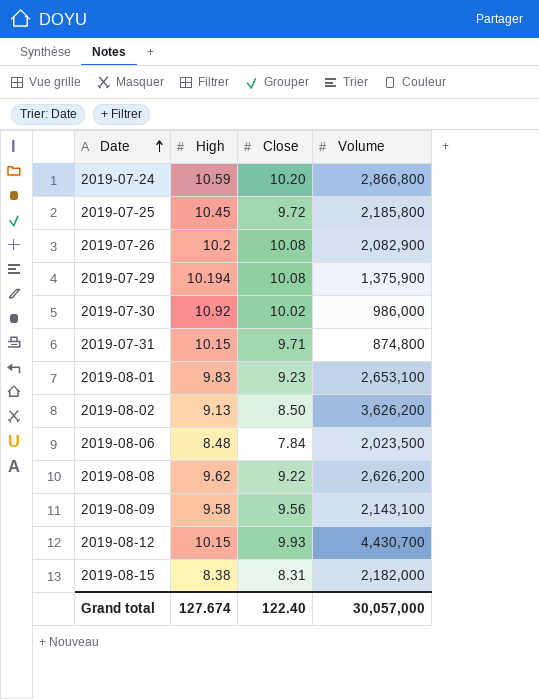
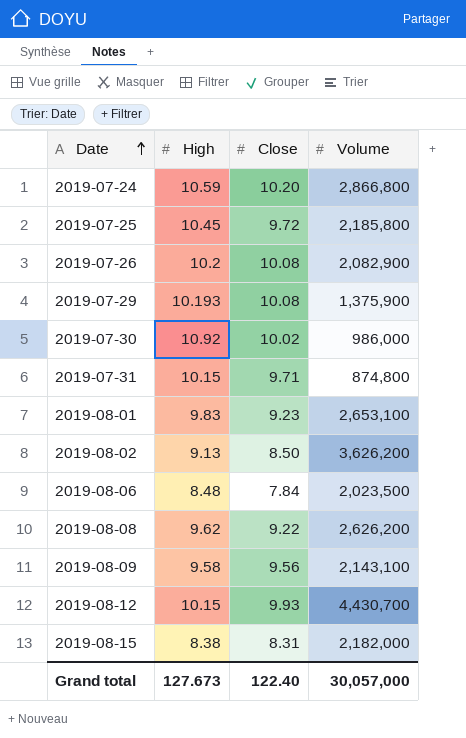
2019-07-29 | High: 10.194 -> 10.193
Grand total | High: 127.674 -> 127.673

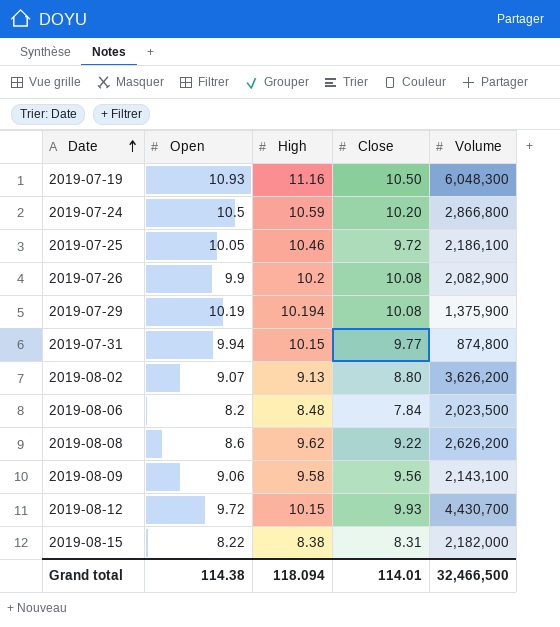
column Open | position: none -> 2
row 2019-07-30: 10.92 | 10.02 | 986,000 -> none
row 2019-08-01: 9.83 | 9.23 | 2,653,100 -> none
row 2019-07-19: none -> 10.93 | 11.16 | 10.50 | 6,048,300
2019-07-25 | High: 10.45 -> 10.46
2019-07-25 | Volume: 2,185,800 -> 2,186,100
2019-07-29 | High: 10.193 -> 10.194
2019-07-31 | Close: 9.71 -> 9.77
2019-08-02 | Close: 8.50 -> 8.80
Grand total | High: 127.673 -> 118.094
Grand total | Close: 122.40 -> 114.01
Grand total | Volume: 30,057,000 -> 32,466,500

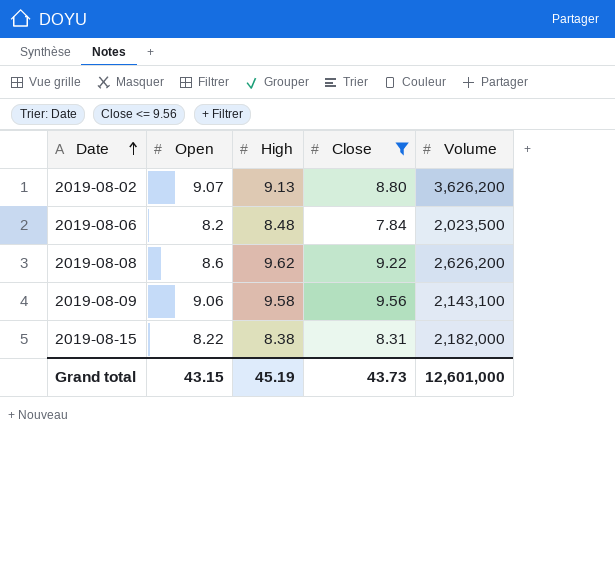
filter: none -> Close <= 9.56
Grand total | Open: 114.38 -> 43.15
Grand total | High: 118.094 -> 45.19
Grand total | Close: 114.01 -> 43.73
Grand total | Volume: 32,466,500 -> 12,601,000

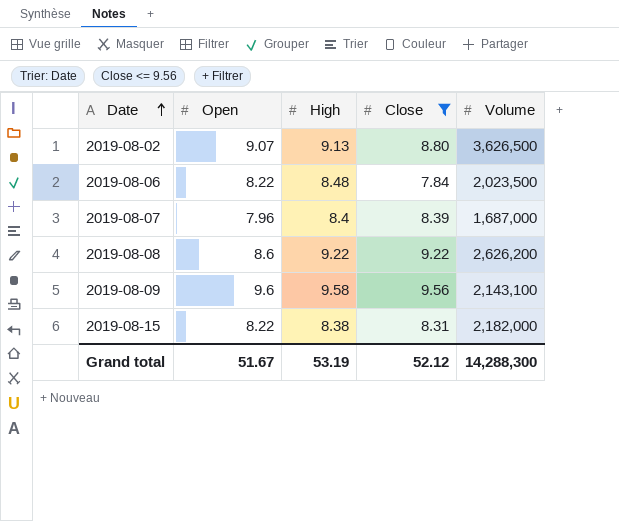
2019-08-02 | Volume: 3,626,200 -> 3,626,500
2019-08-06 | Open: 8.2 -> 8.22
row 2019-08-07: none -> 7.96 | 8.4 | 8.39 | 1,687,000
2019-08-08 | High: 9.62 -> 9.22
2019-08-09 | Open: 9.06 -> 9.6
Grand total | Open: 43.15 -> 51.67
Grand total | High: 45.19 -> 53.19
Grand total | Close: 43.73 -> 52.12
Grand total | Volume: 12,601,000 -> 14,288,300

